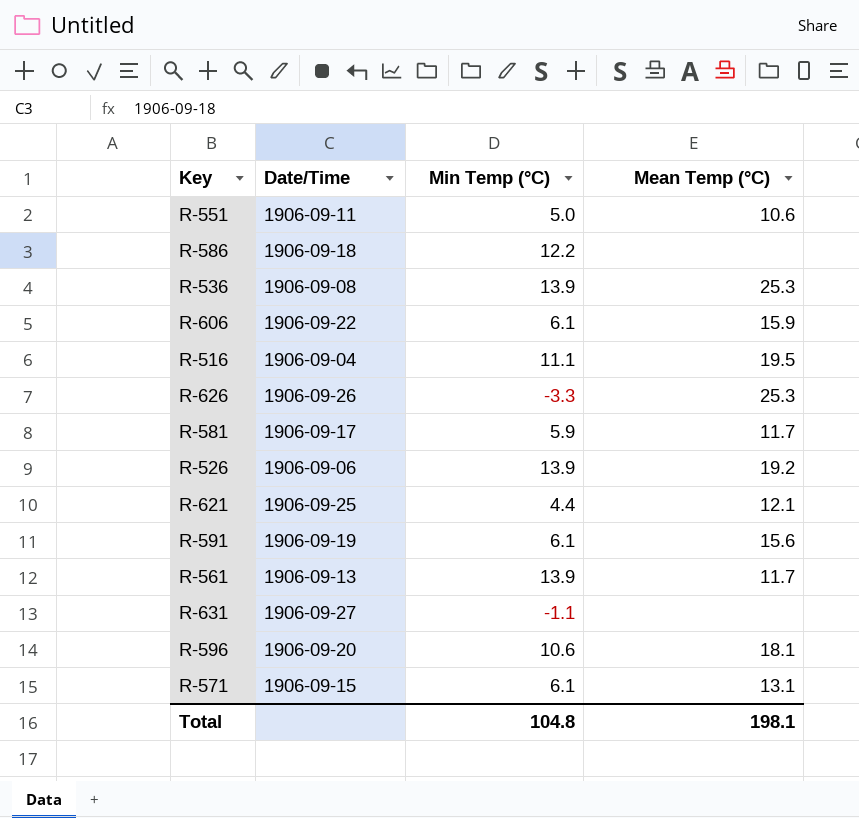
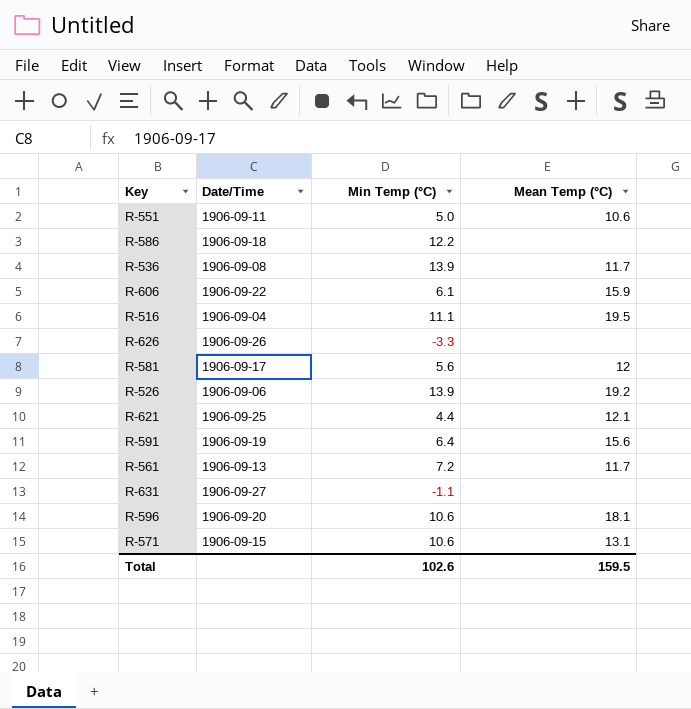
R-536 | Mean Temp (°C): 25.3 -> 11.7
R-626 | Mean Temp (°C): 25.3 -> none
R-581 | Min Temp (°C): 5.9 -> 5.6
R-581 | Mean Temp (°C): 11.7 -> 12
R-591 | Min Temp (°C): 6.1 -> 6.4
R-561 | Min Temp (°C): 13.9 -> 7.2
R-571 | Min Temp (°C): 6.1 -> 10.6
Total | Min Temp (°C): 104.8 -> 102.6
Total | Mean Temp (°C): 198.1 -> 159.5

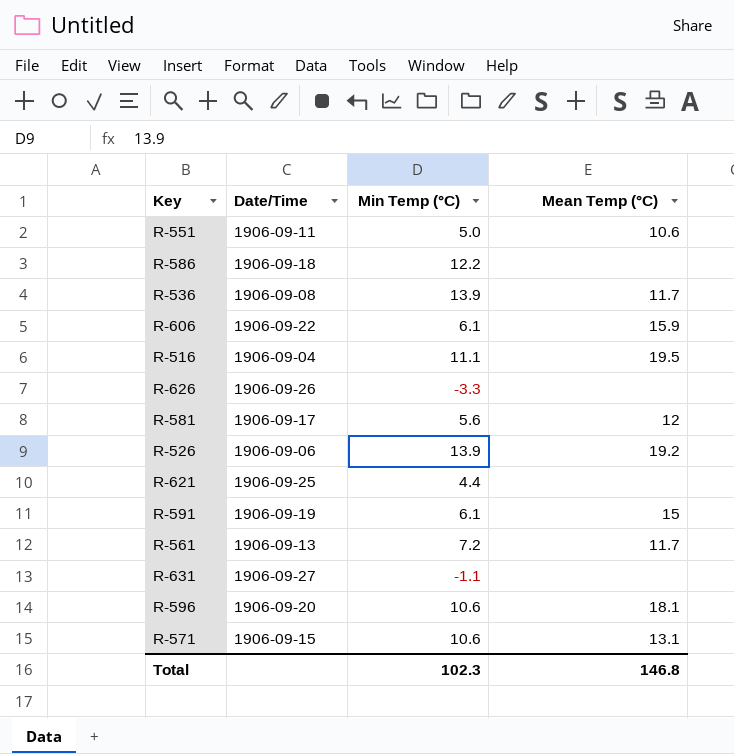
R-621 | Mean Temp (°C): 12.1 -> none
R-591 | Min Temp (°C): 6.4 -> 6.1
R-591 | Mean Temp (°C): 15.6 -> 15
Total | Min Temp (°C): 102.6 -> 102.3
Total | Mean Temp (°C): 159.5 -> 146.8

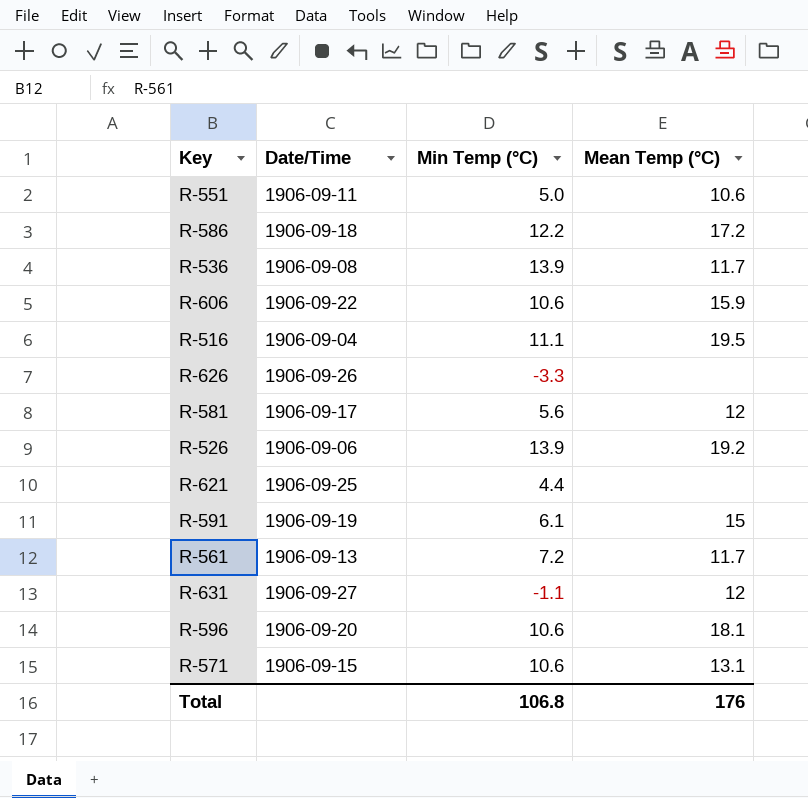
R-586 | Mean Temp (°C): none -> 17.2
R-606 | Min Temp (°C): 6.1 -> 10.6
R-631 | Mean Temp (°C): none -> 12
Total | Min Temp (°C): 102.3 -> 106.8
Total | Mean Temp (°C): 146.8 -> 176

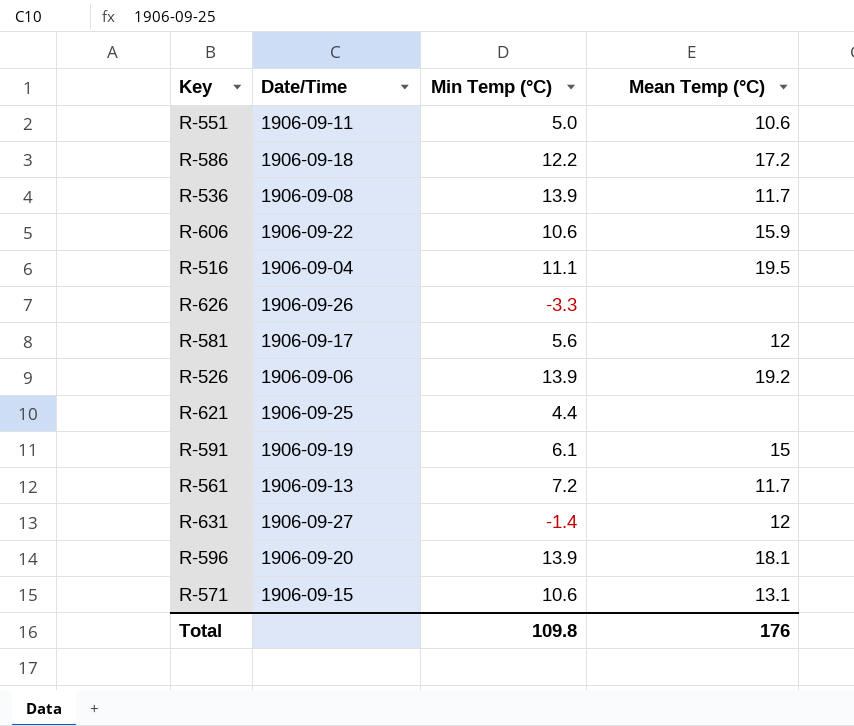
R-631 | Min Temp (°C): -1.1 -> -1.4
R-596 | Min Temp (°C): 10.6 -> 13.9
Total | Min Temp (°C): 106.8 -> 109.8

